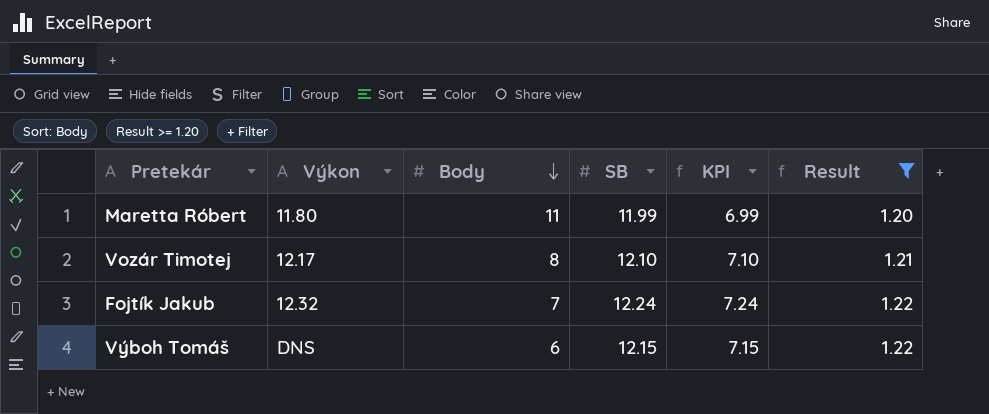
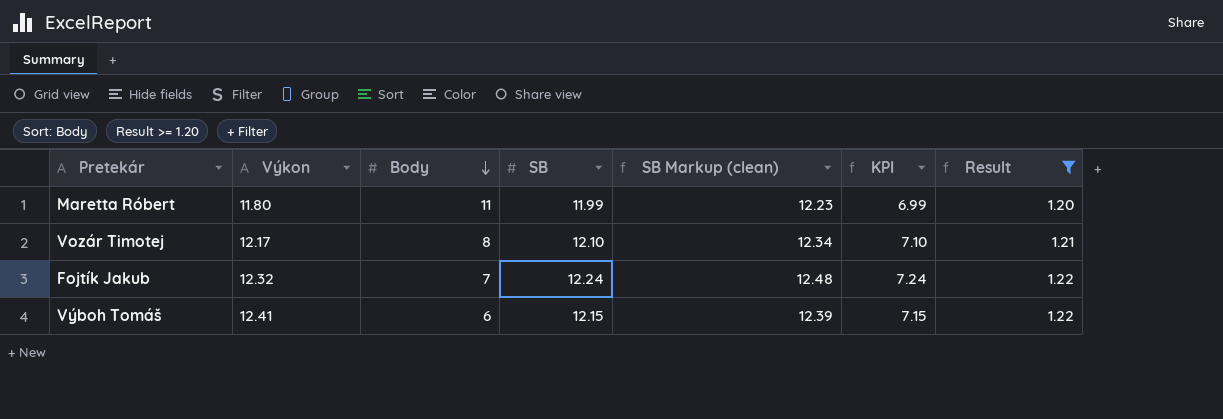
column SB Markup (clean) | formula: none -> [SB] * 1.02
Výboh Tomáš | Výkon: DNS -> 12.41

